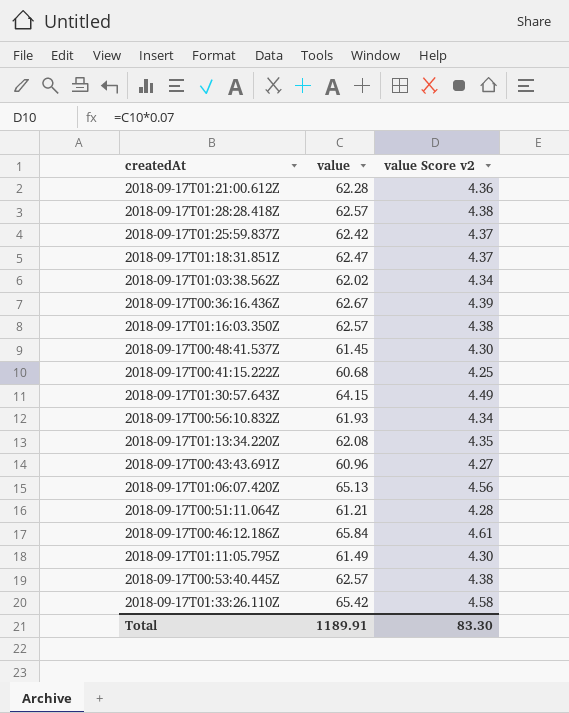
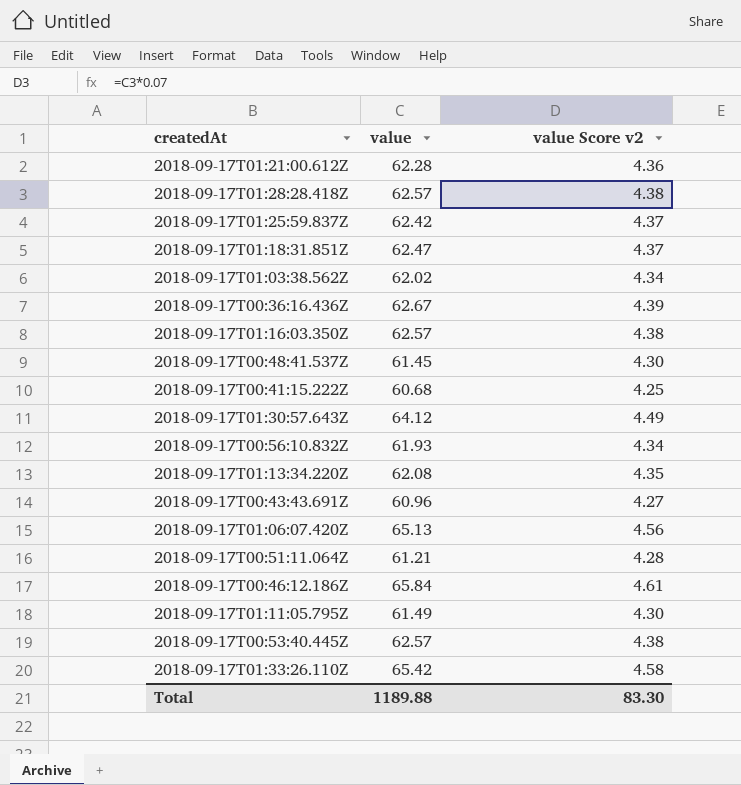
2018-09-17T01:30:57.643Z | value: 64.15 -> 64.12
Total | value: 1189.91 -> 1189.88

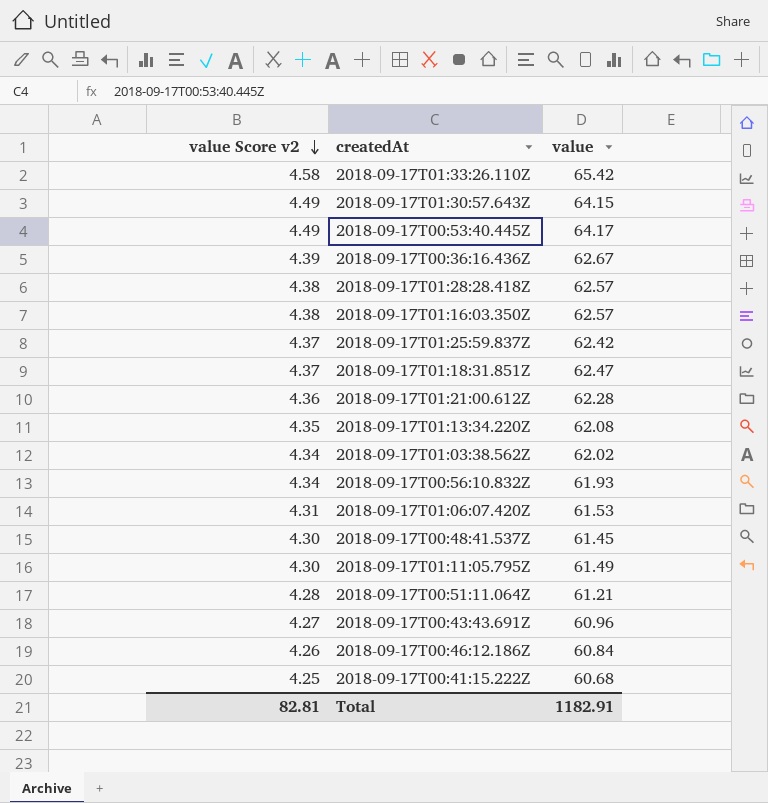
row order: none -> value Score v2 descending
column value Score v2 | position: 3 -> 1
2018-09-17T01:30:57.643Z | value: 64.12 -> 64.15
2018-09-17T00:53:40.445Z | value Score v2: 4.38 -> 4.49
2018-09-17T00:53:40.445Z | value: 62.57 -> 64.17
2018-09-17T01:06:07.420Z | value Score v2: 4.56 -> 4.31
2018-09-17T01:06:07.420Z | value: 65.13 -> 61.53
2018-09-17T00:46:12.186Z | value Score v2: 4.61 -> 4.26
2018-09-17T00:46:12.186Z | value: 65.84 -> 60.84
Total | value Score v2: 83.30 -> 82.81
Total | value: 1189.88 -> 1182.91

